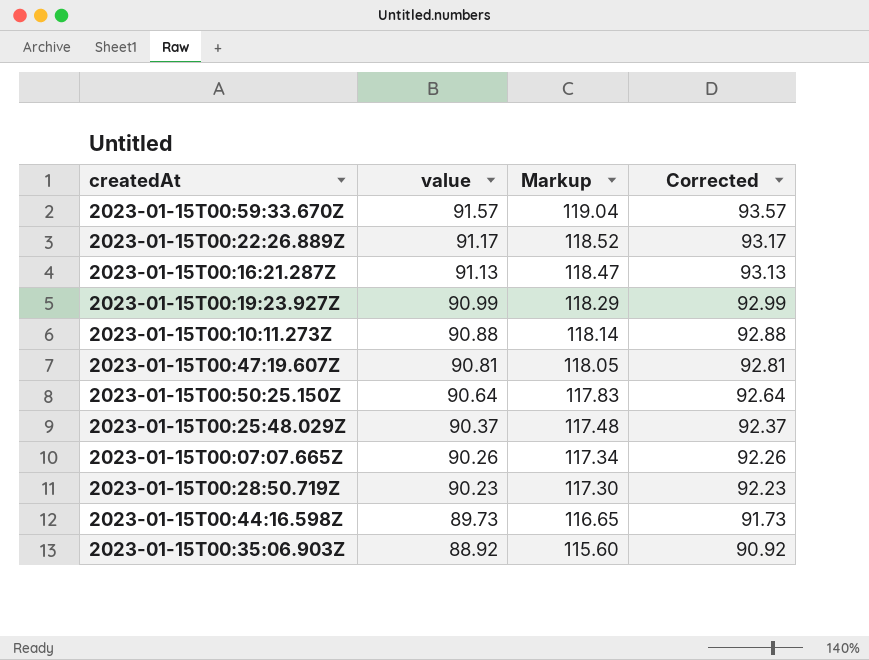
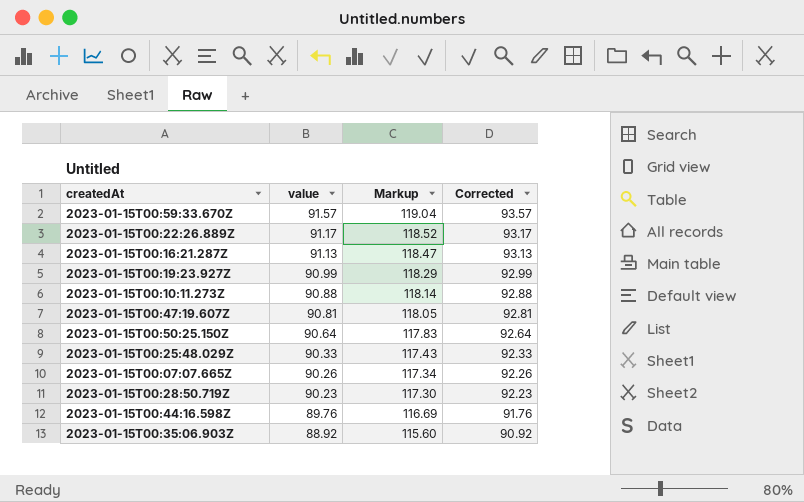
2023-01-15T00:25:48.029Z | value: 90.37 -> 90.33
2023-01-15T00:25:48.029Z | Markup: 117.48 -> 117.43
2023-01-15T00:25:48.029Z | Corrected: 92.37 -> 92.33
2023-01-15T00:44:16.598Z | value: 89.73 -> 89.76
2023-01-15T00:44:16.598Z | Markup: 116.65 -> 116.69
2023-01-15T00:44:16.598Z | Corrected: 91.73 -> 91.76

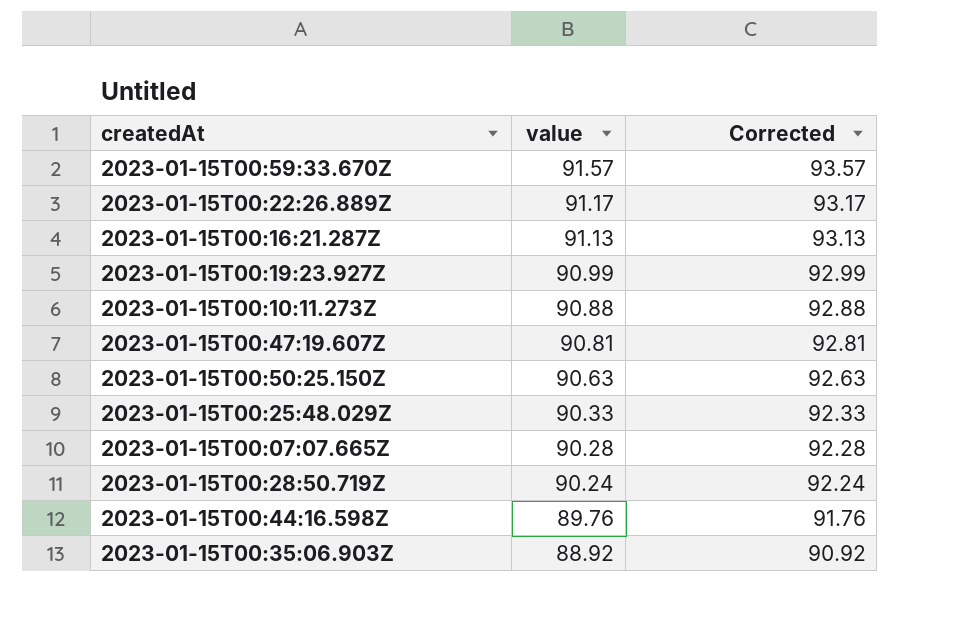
column Markup | formula: [value] * 1.3 -> none
2023-01-15T00:50:25.150Z | value: 90.64 -> 90.63
2023-01-15T00:50:25.150Z | Corrected: 92.64 -> 92.63
2023-01-15T00:07:07.665Z | value: 90.26 -> 90.28
2023-01-15T00:07:07.665Z | Corrected: 92.26 -> 92.28
2023-01-15T00:28:50.719Z | value: 90.23 -> 90.24
2023-01-15T00:28:50.719Z | Corrected: 92.23 -> 92.24

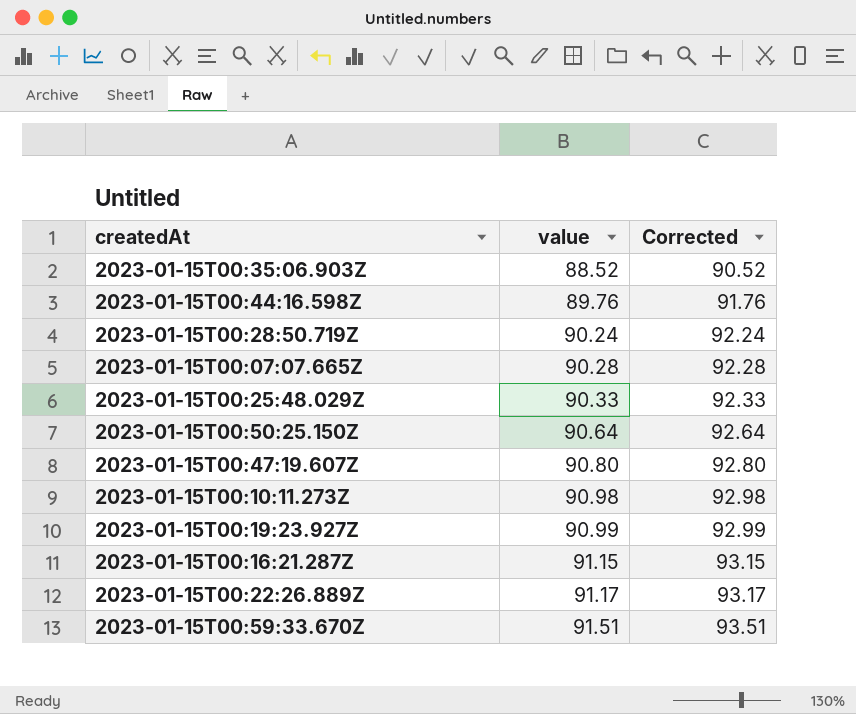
row order: value descending -> value ascending
2023-01-15T00:35:06.903Z | value: 88.92 -> 88.52
2023-01-15T00:35:06.903Z | Corrected: 90.92 -> 90.52
2023-01-15T00:50:25.150Z | value: 90.63 -> 90.64
2023-01-15T00:50:25.150Z | Corrected: 92.63 -> 92.64
2023-01-15T00:47:19.607Z | value: 90.81 -> 90.80
2023-01-15T00:47:19.607Z | Corrected: 92.81 -> 92.80
2023-01-15T00:10:11.273Z | value: 90.88 -> 90.98
2023-01-15T00:10:11.273Z | Corrected: 92.88 -> 92.98
2023-01-15T00:16:21.287Z | value: 91.13 -> 91.15
2023-01-15T00:16:21.287Z | Corrected: 93.13 -> 93.15
2023-01-15T00:59:33.670Z | value: 91.57 -> 91.51
2023-01-15T00:59:33.670Z | Corrected: 93.57 -> 93.51

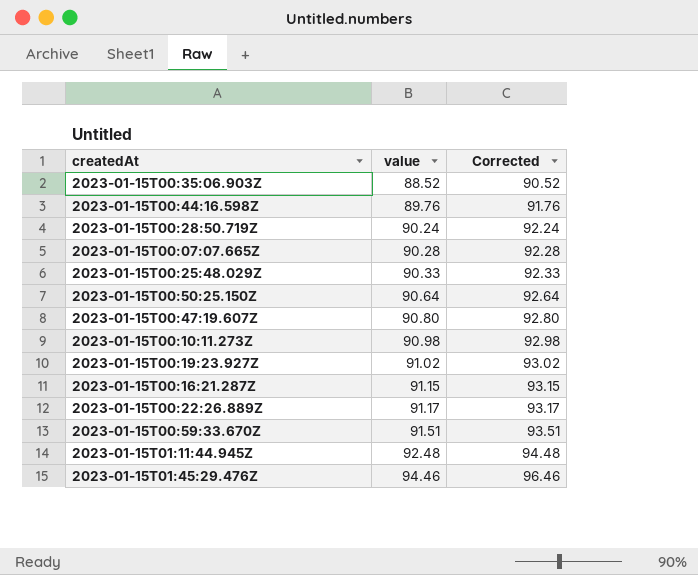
2023-01-15T00:19:23.927Z | value: 90.99 -> 91.02
2023-01-15T00:19:23.927Z | Corrected: 92.99 -> 93.02
row 2023-01-15T01:11:44.945Z: none -> 92.48 | 94.48
row 2023-01-15T01:45:29.476Z: none -> 94.46 | 96.46

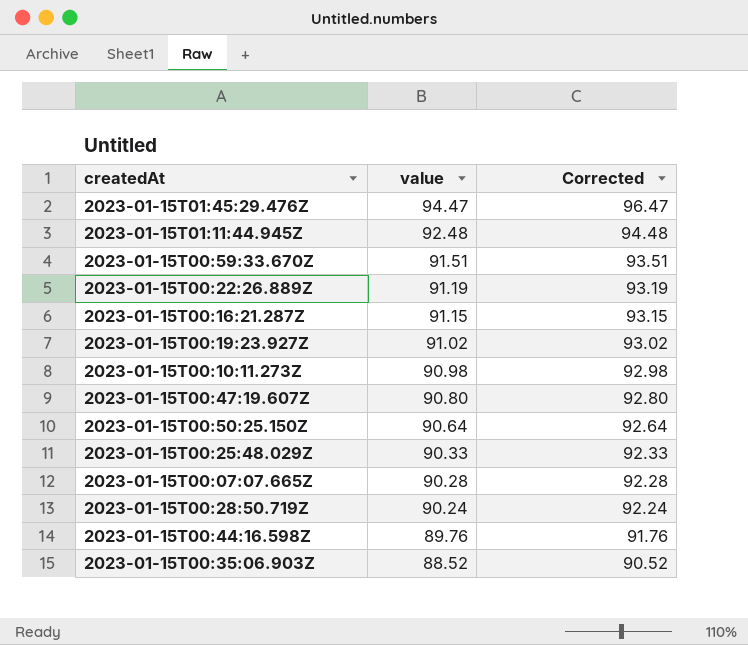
row order: value ascending -> value descending
2023-01-15T01:45:29.476Z | value: 94.46 -> 94.47
2023-01-15T01:45:29.476Z | Corrected: 96.46 -> 96.47
2023-01-15T00:22:26.889Z | value: 91.17 -> 91.19
2023-01-15T00:22:26.889Z | Corrected: 93.17 -> 93.19

